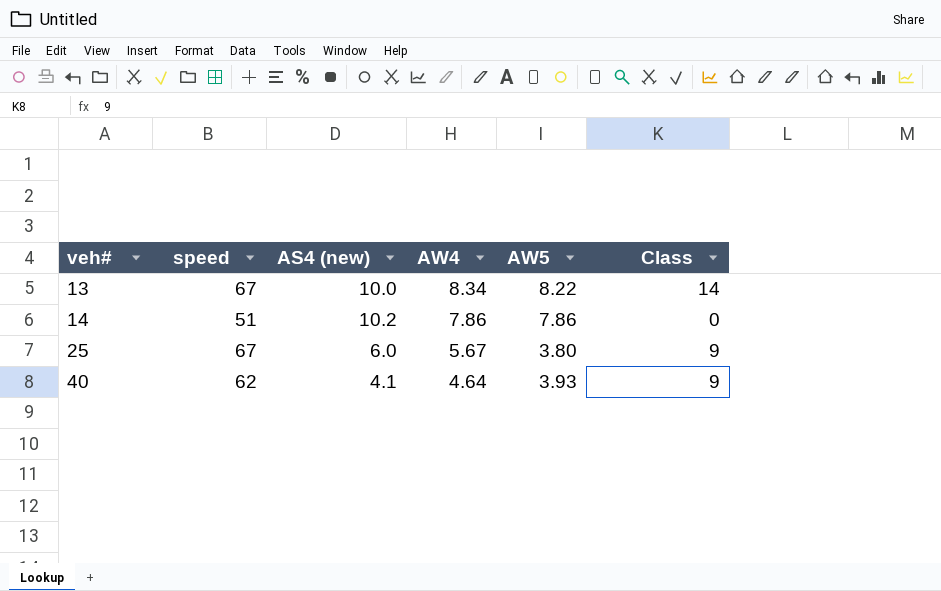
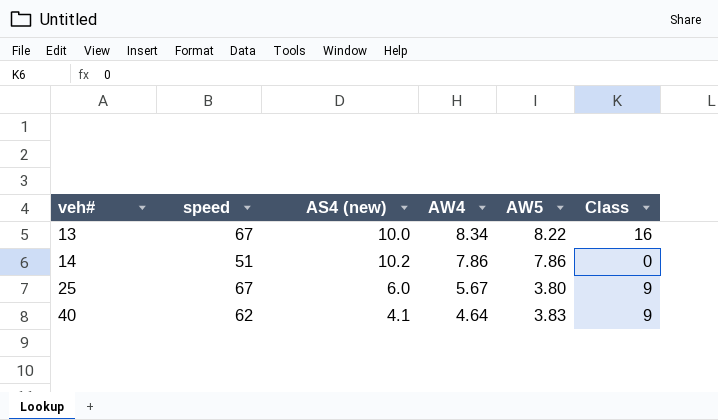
13 | Class: 14 -> 16
40 | AW5: 3.93 -> 3.83

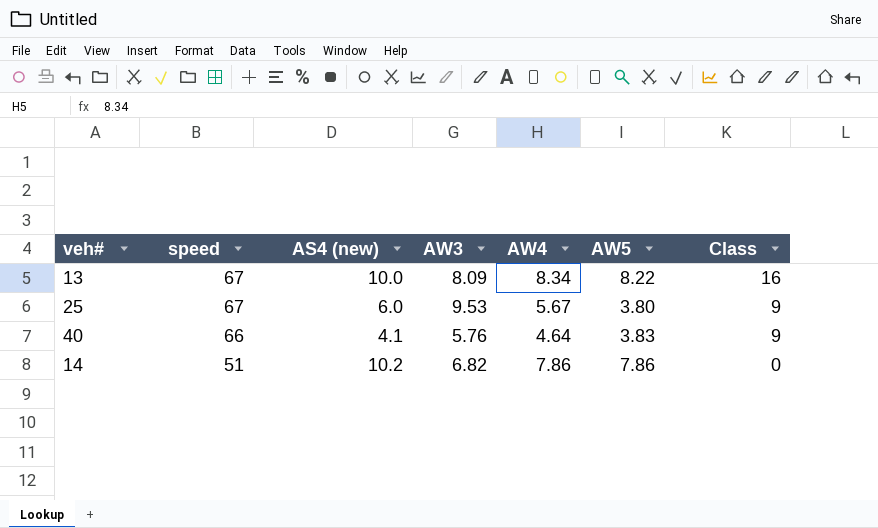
row order: veh# ascending -> speed descending
column AW3 | position: none -> 4
40 | speed: 62 -> 66

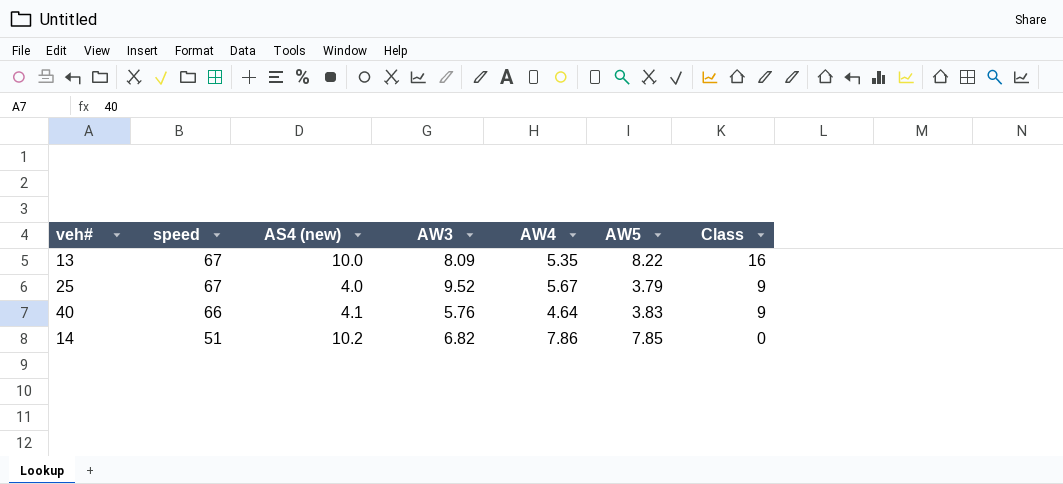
13 | AW4: 8.34 -> 5.35
25 | AS4 (new): 6.0 -> 4.0
25 | AW3: 9.53 -> 9.52
25 | AW5: 3.80 -> 3.79
14 | AW5: 7.86 -> 7.85

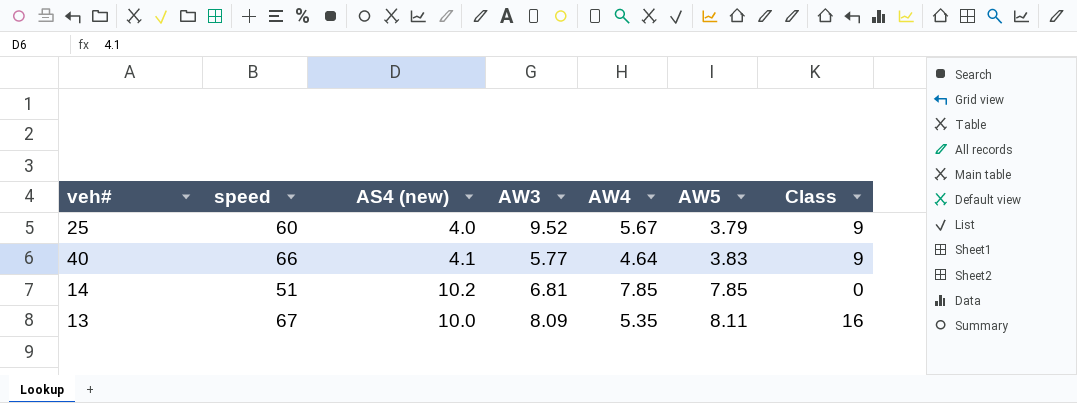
row order: speed descending -> AW5 ascending
25 | speed: 67 -> 60
40 | AW3: 5.76 -> 5.77
14 | AW3: 6.82 -> 6.81
14 | AW4: 7.86 -> 7.85
13 | AW5: 8.22 -> 8.11

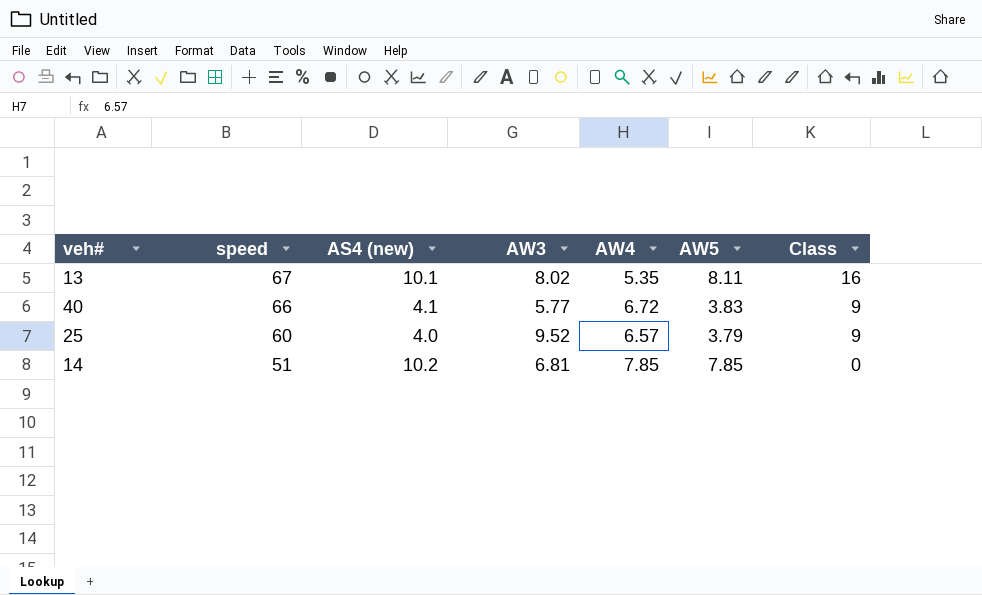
row order: AW5 ascending -> speed descending
13 | AS4 (new): 10.0 -> 10.1
13 | AW3: 8.09 -> 8.02
40 | AW4: 4.64 -> 6.72
25 | AW4: 5.67 -> 6.57

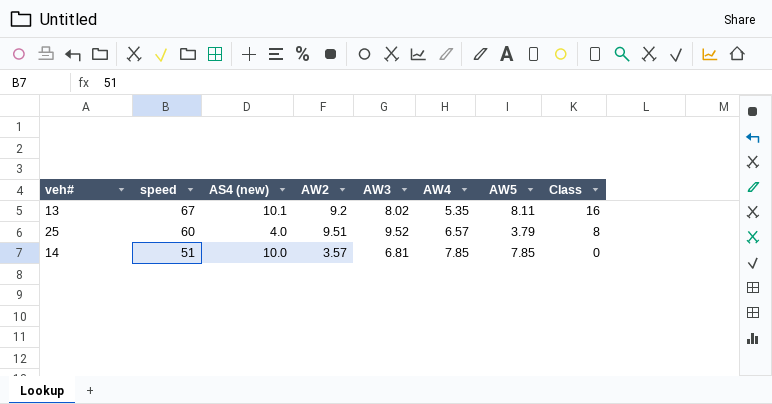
column AW2 | position: none -> 4
row 40: 66 | 4.1 | 5.77 | 6.72 | 3.83 | 9 -> none
25 | Class: 9 -> 8
14 | AS4 (new): 10.2 -> 10.0

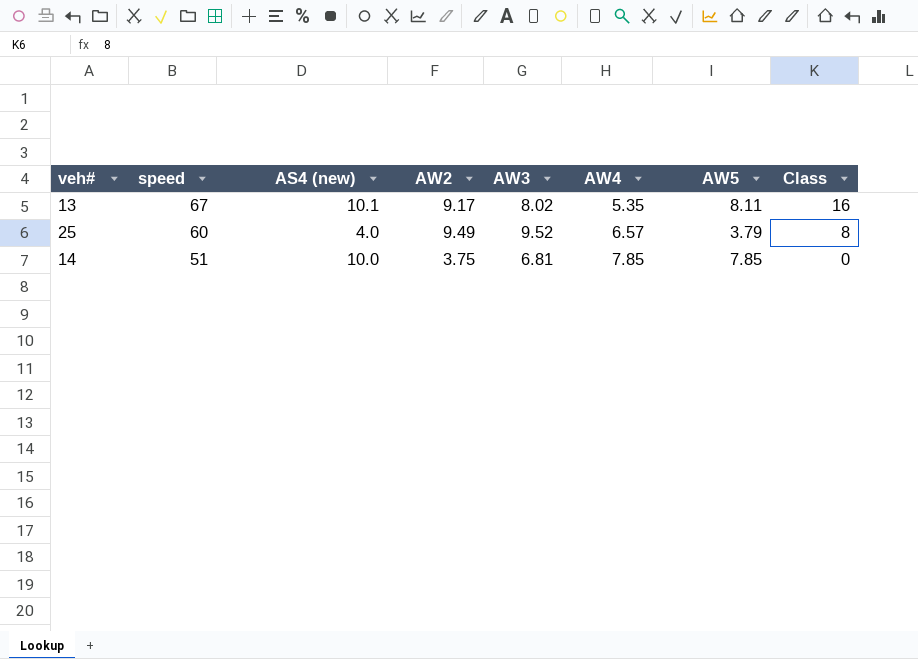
13 | AW2: 9.2 -> 9.17
25 | AW2: 9.51 -> 9.49
14 | AW2: 3.57 -> 3.75

